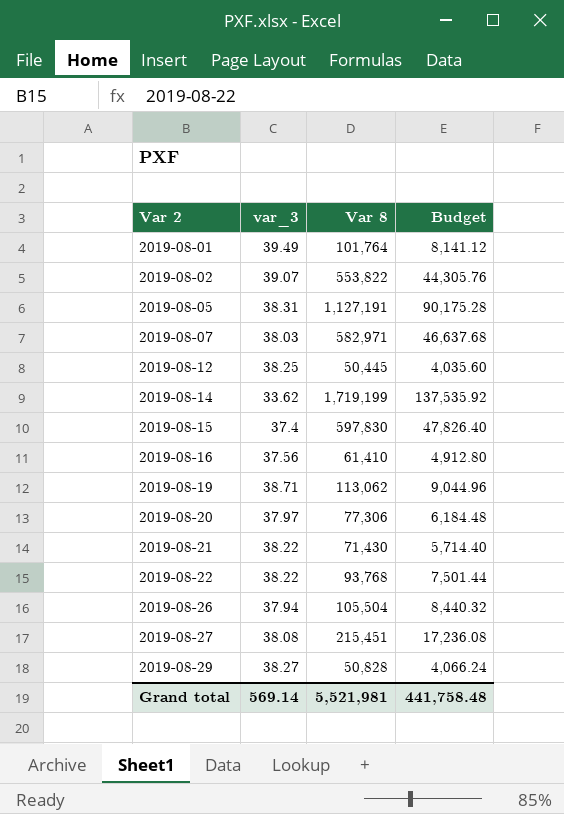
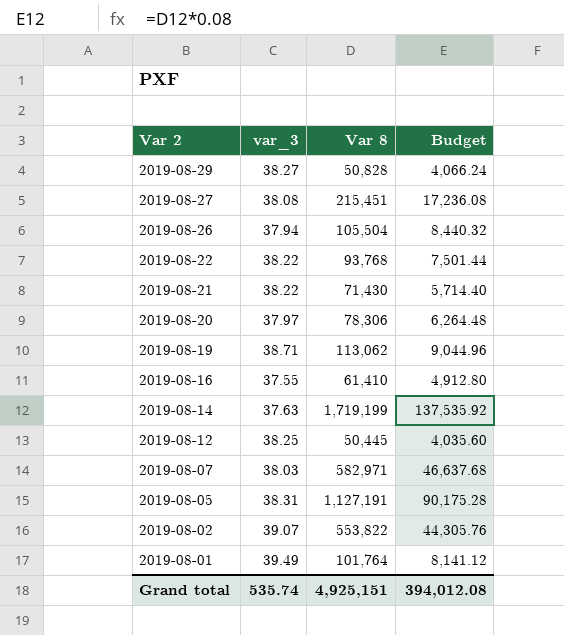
row order: Var 2 ascending -> Var 2 descending
row 2019-08-15: 37.4 | 597,830 | 47,826.40 -> none
2019-08-20 | Var 8: 77,306 -> 78,306
2019-08-20 | Budget: 6,184.48 -> 6,264.48
2019-08-16 | var_3: 37.56 -> 37.55
2019-08-14 | var_3: 33.62 -> 37.63
Grand total | var_3: 569.14 -> 535.74
Grand total | Var 8: 5,521,981 -> 4,925,151
Grand total | Budget: 441,758.48 -> 394,012.08

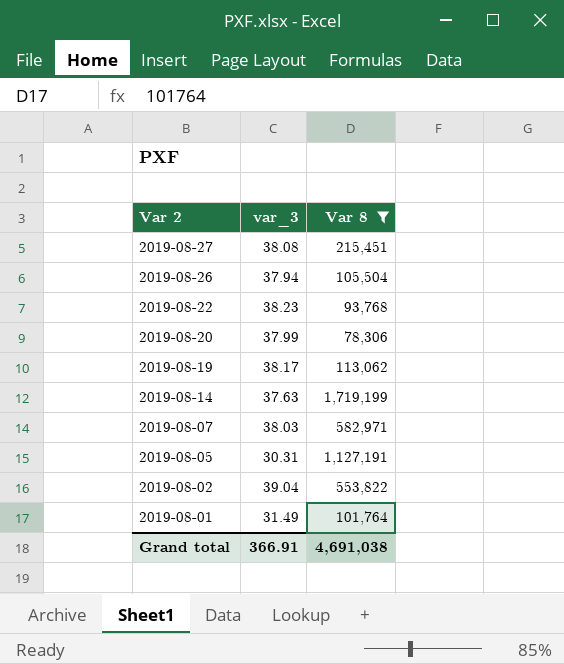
filter: none -> Var 8 >= 78,306
column Budget | formula: [Var 8] * 0.08 -> none
2019-08-22 | var_3: 38.22 -> 38.23
2019-08-20 | var_3: 37.97 -> 37.99
2019-08-19 | var_3: 38.71 -> 38.17
2019-08-05 | var_3: 38.31 -> 30.31
2019-08-02 | var_3: 39.07 -> 39.04
2019-08-01 | var_3: 39.49 -> 31.49
Grand total | var_3: 535.74 -> 366.91
Grand total | Var 8: 4,925,151 -> 4,691,038

